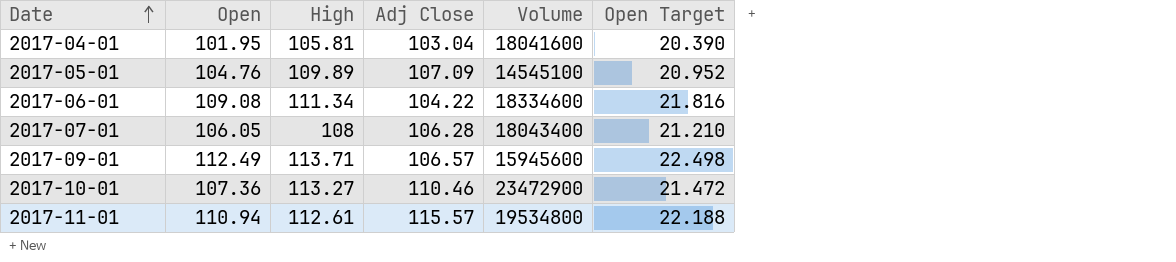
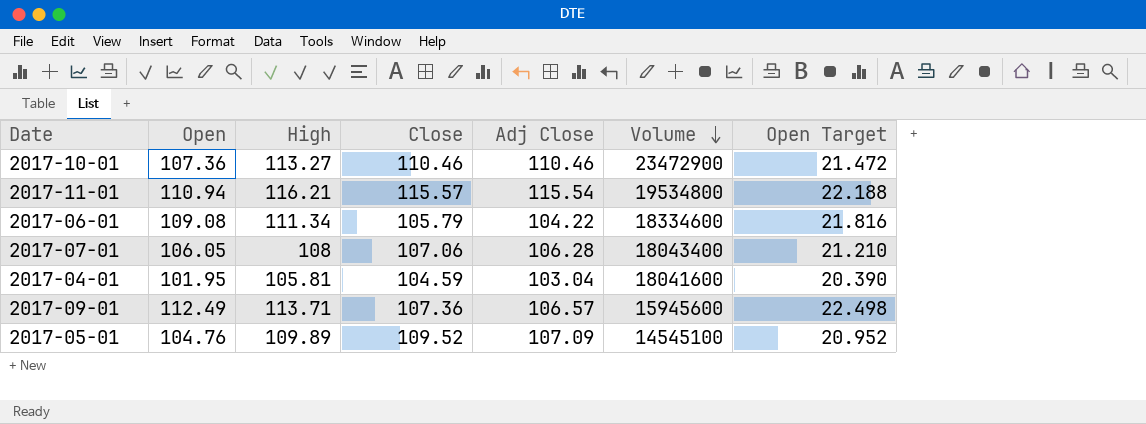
row order: Date ascending -> Volume descending
column Close | position: none -> 4
2017-11-01 | High: 112.61 -> 116.21
2017-11-01 | Adj Close: 115.57 -> 115.54

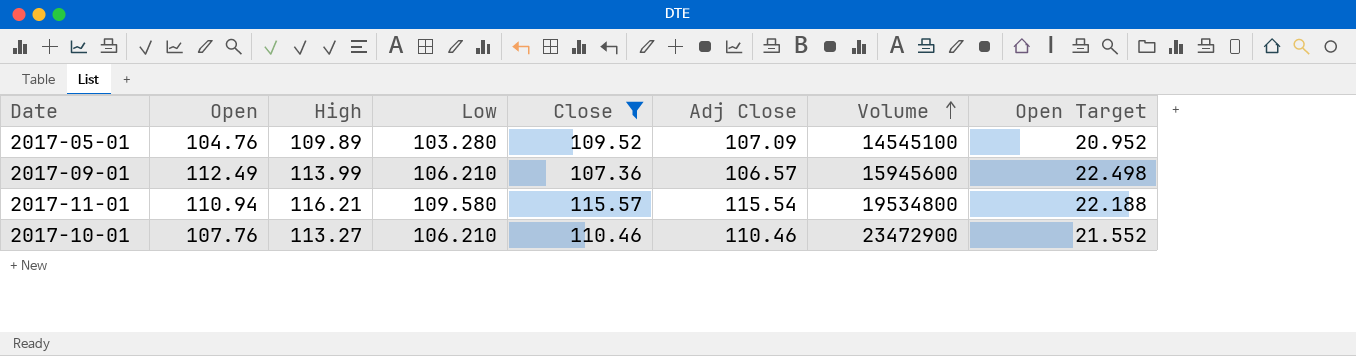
filter: none -> Close >= 107.36
row order: Volume descending -> Volume ascending
column Low | position: none -> 4
2017-09-01 | High: 113.71 -> 113.99
2017-10-01 | Open: 107.36 -> 107.76
2017-10-01 | Open Target: 21.472 -> 21.552

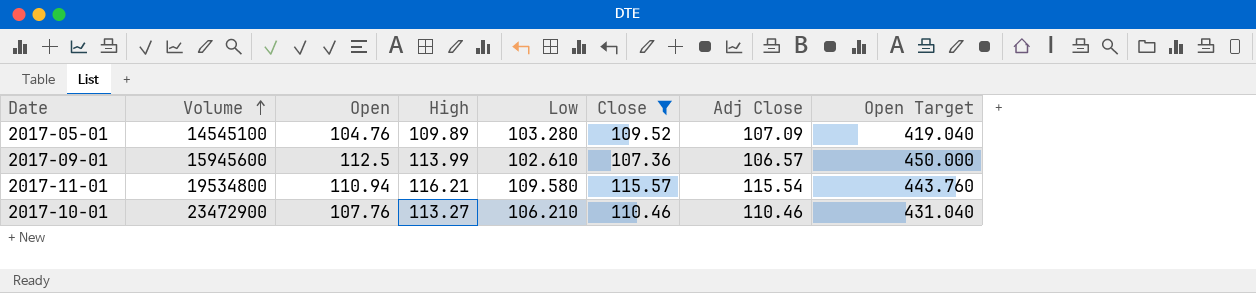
column Volume | position: 7 -> 2
column Open Target | formula: [Open] * 0.2 -> [Open] * 4
2017-09-01 | Open: 112.49 -> 112.5
2017-09-01 | Low: 106.210 -> 102.610

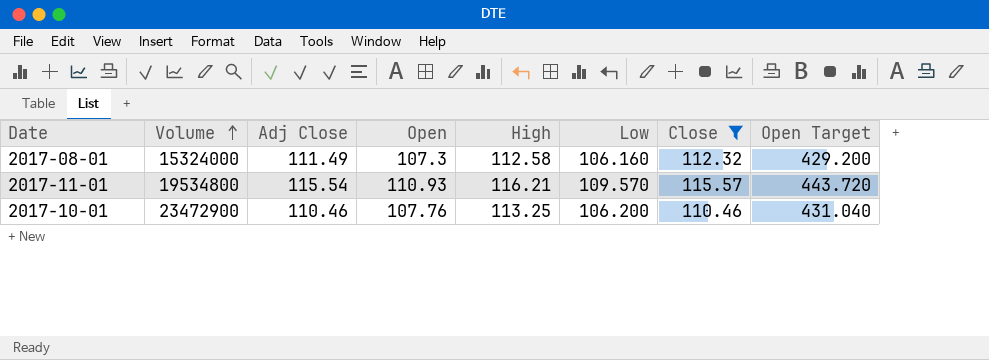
column Adj Close | position: 7 -> 3
row 2017-05-01: 14545100 | 104.76 | 109.89 | 103.280 | 109.52 | 107.09 | 419.040 -> none
row 2017-09-01: 15945600 | 112.5 | 113.99 | 102.610 | 107.36 | 106.57 | 450.000 -> none
row 2017-08-01: none -> 15324000 | 111.49 | 107.3 | 112.58 | 106.160 | 112.32 | 429.200
2017-11-01 | Open: 110.94 -> 110.93
2017-11-01 | Low: 109.580 -> 109.570
2017-11-01 | Open Target: 443.760 -> 443.720
2017-10-01 | High: 113.27 -> 113.25
2017-10-01 | Low: 106.210 -> 106.200

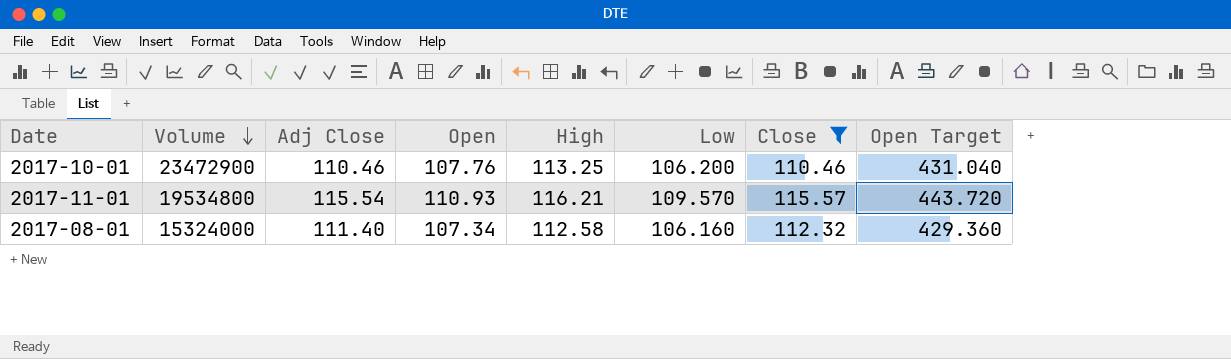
row order: Volume ascending -> Volume descending
2017-08-01 | Adj Close: 111.49 -> 111.40
2017-08-01 | Open: 107.3 -> 107.34
2017-08-01 | Open Target: 429.200 -> 429.360

